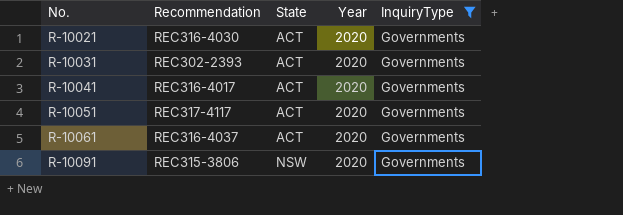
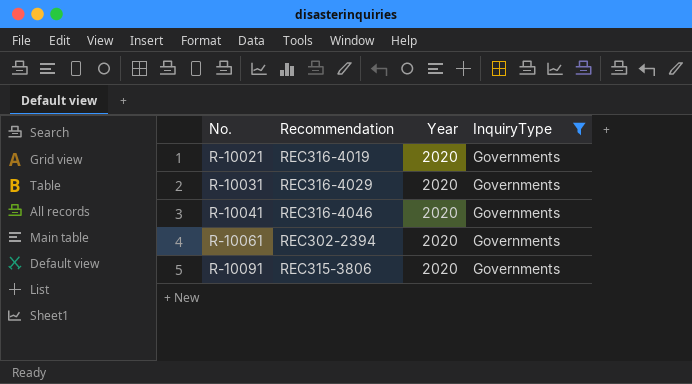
column State | position: 3 -> none
row R-10051: REC317-4117 | ACT | 2020 | Governments -> none
R-10021 | Recommendation: REC316-4030 -> REC316-4019
R-10031 | Recommendation: REC302-2393 -> REC316-4029
R-10041 | Recommendation: REC316-4017 -> REC316-4046
R-10061 | Recommendation: REC316-4037 -> REC302-2394

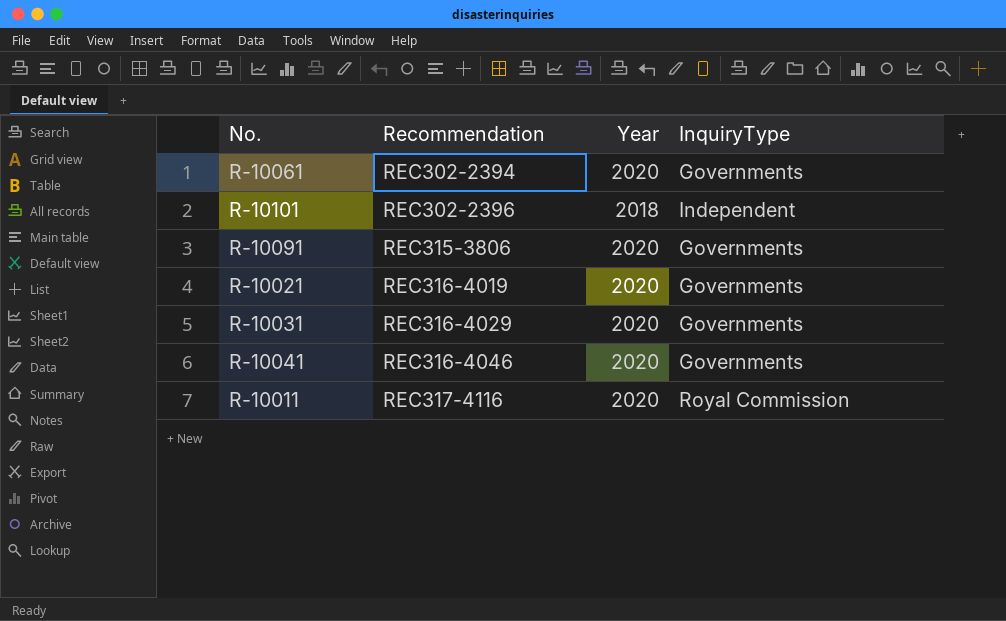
filter: InquiryType = Governments -> none
row order: No. ascending -> Recommendation ascending

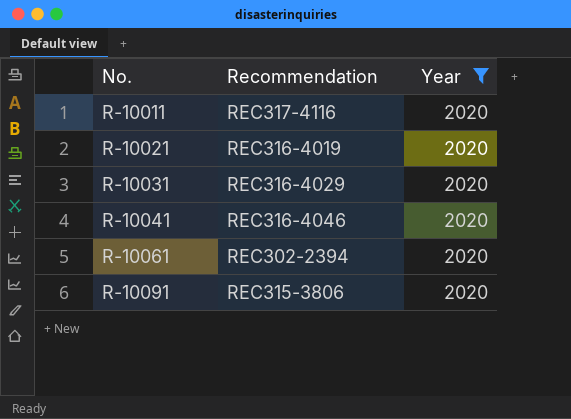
filter: none -> Year = 2020
row order: Recommendation ascending -> No. ascending
column InquiryType | position: 4 -> none

